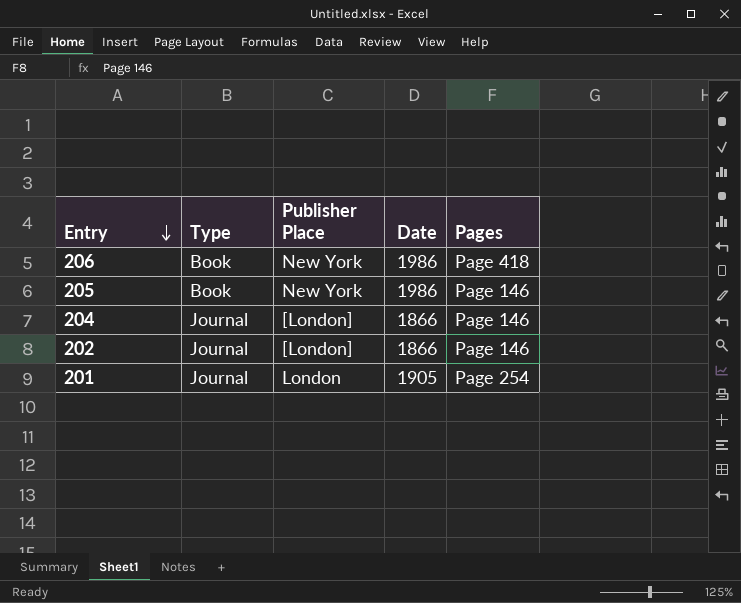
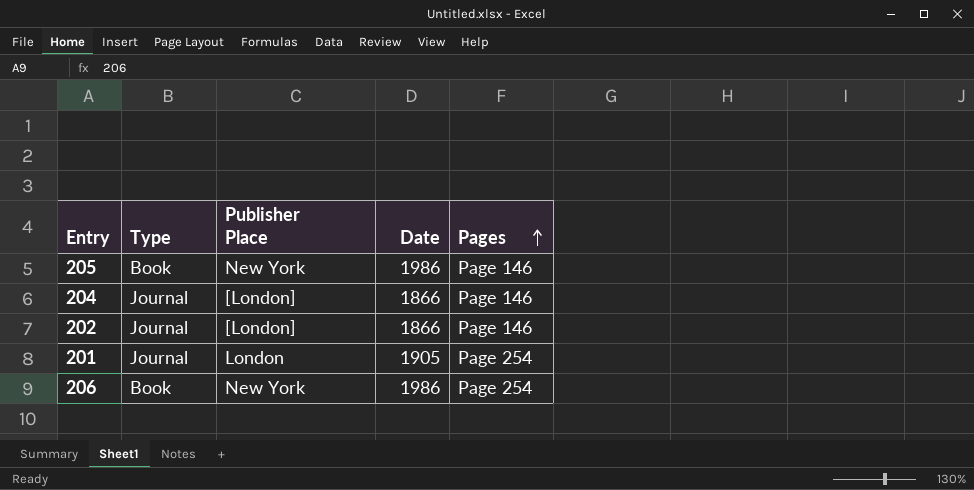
row order: Entry descending -> Pages ascending
206 | Pages: Page 418 -> Page 254

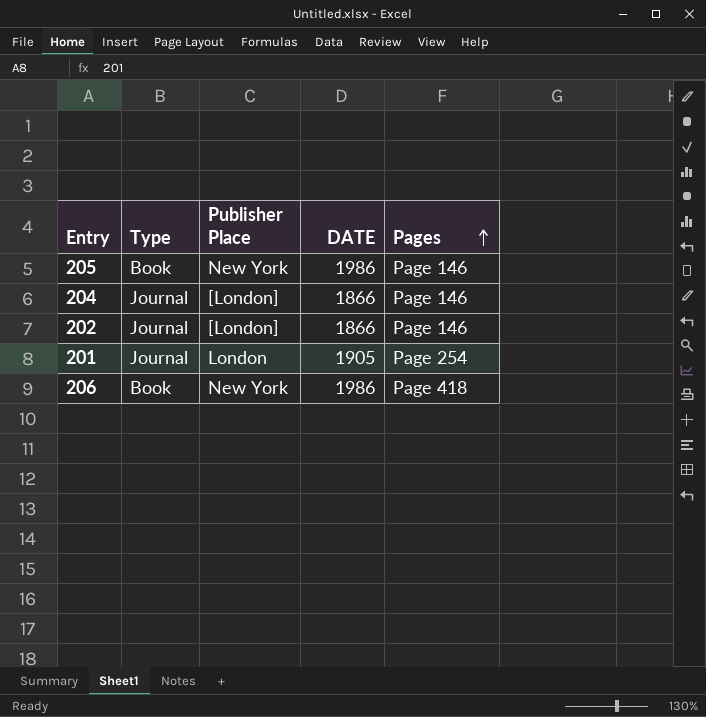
column name: Date -> DATE
206 | Pages: Page 254 -> Page 418

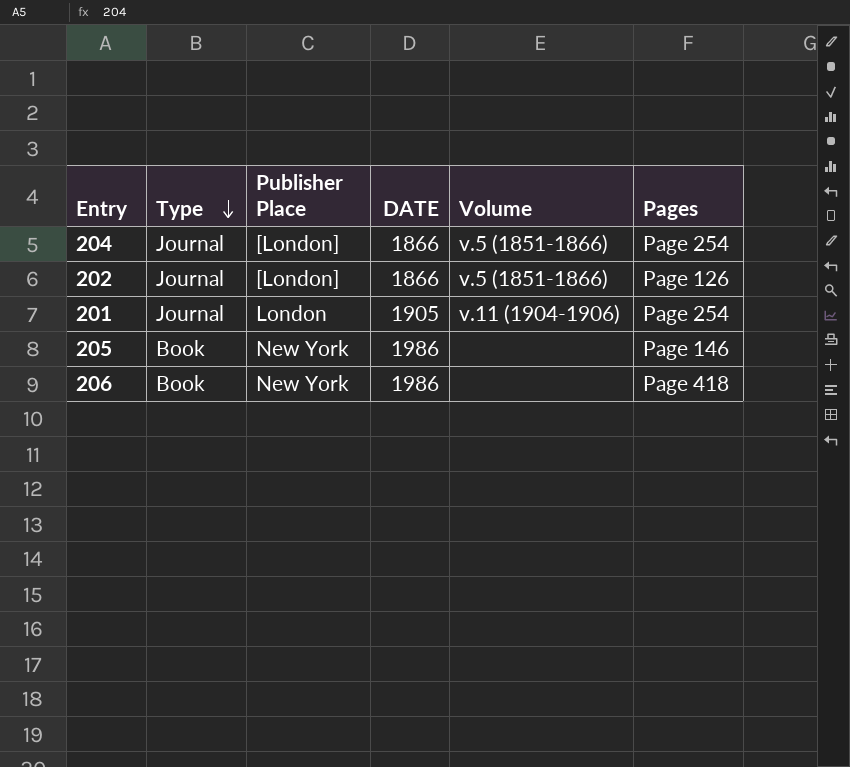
row order: Pages ascending -> Type descending
column Volume | position: none -> 5
204 | Pages: Page 146 -> Page 254
202 | Pages: Page 146 -> Page 126

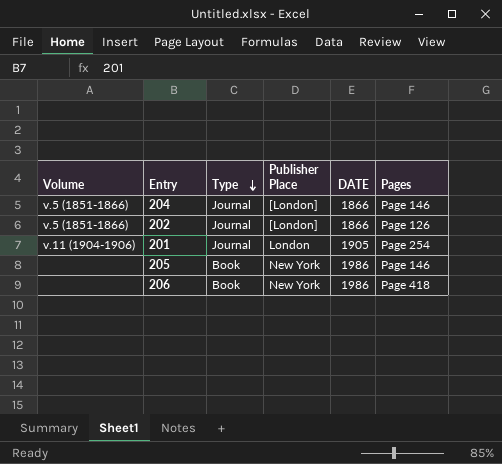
column Volume | position: 5 -> 1
204 | Pages: Page 254 -> Page 146

